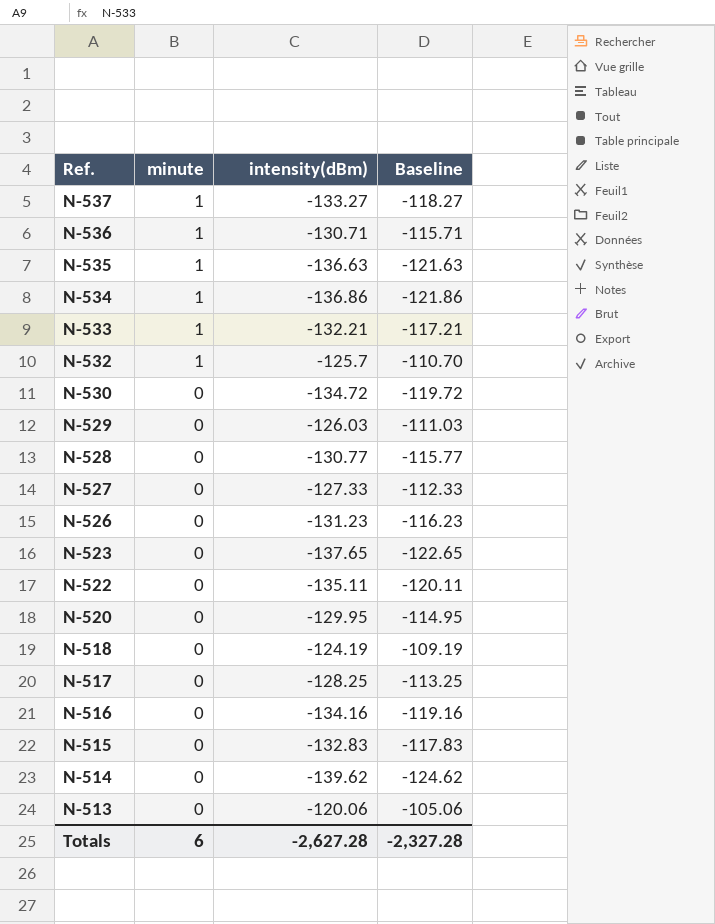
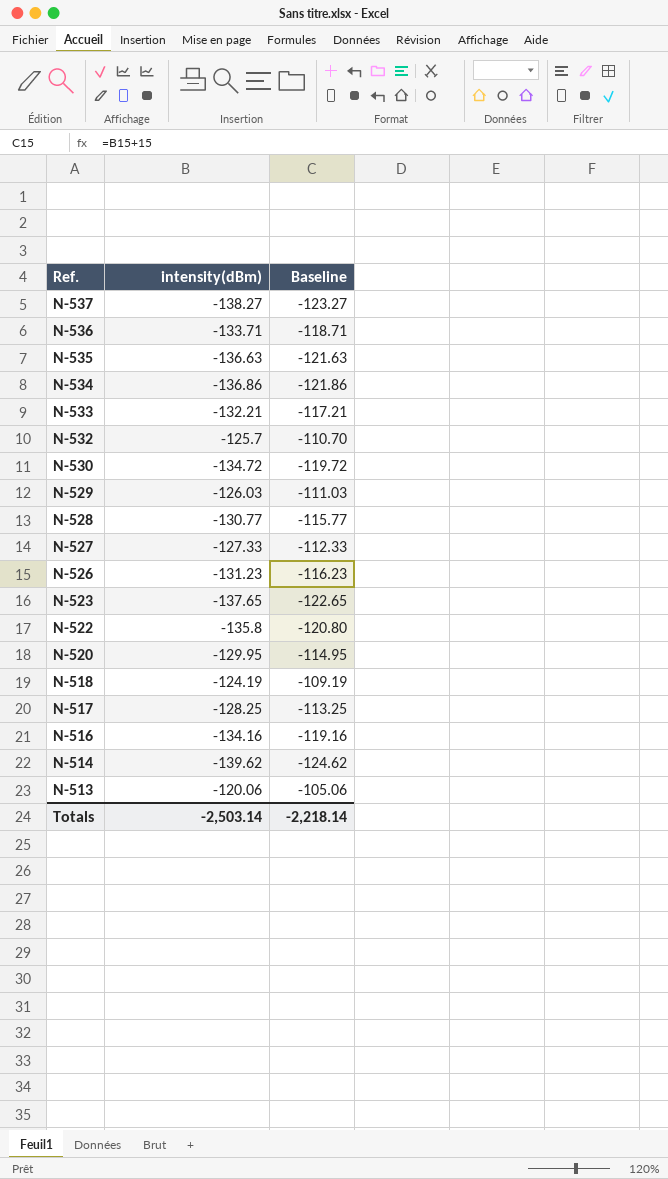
column minute | position: 2 -> none
row N-515: 0 | -132.83 | -117.83 -> none
N-537 | intensity(dBm): -133.27 -> -138.27
N-537 | Baseline: -118.27 -> -123.27
N-536 | intensity(dBm): -130.71 -> -133.71
N-536 | Baseline: -115.71 -> -118.71
N-522 | intensity(dBm): -135.11 -> -135.8
N-522 | Baseline: -120.11 -> -120.80
Totals | intensity(dBm): -2,627.28 -> -2,503.14
Totals | Baseline: -2,327.28 -> -2,218.14

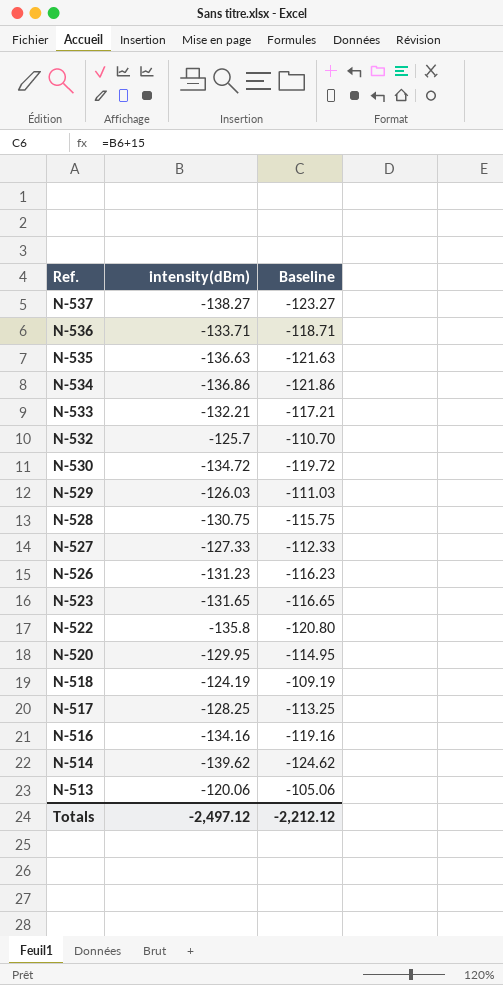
N-528 | intensity(dBm): -130.77 -> -130.75
N-528 | Baseline: -115.77 -> -115.75
N-523 | intensity(dBm): -137.65 -> -131.65
N-523 | Baseline: -122.65 -> -116.65
Totals | intensity(dBm): -2,503.14 -> -2,497.12
Totals | Baseline: -2,218.14 -> -2,212.12

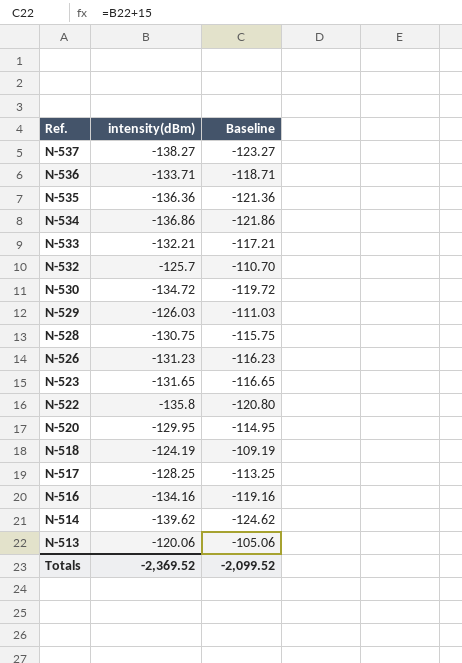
row N-527: -127.33 | -112.33 -> none
N-535 | intensity(dBm): -136.63 -> -136.36
N-535 | Baseline: -121.63 -> -121.36
Totals | intensity(dBm): -2,497.12 -> -2,369.52
Totals | Baseline: -2,212.12 -> -2,099.52

